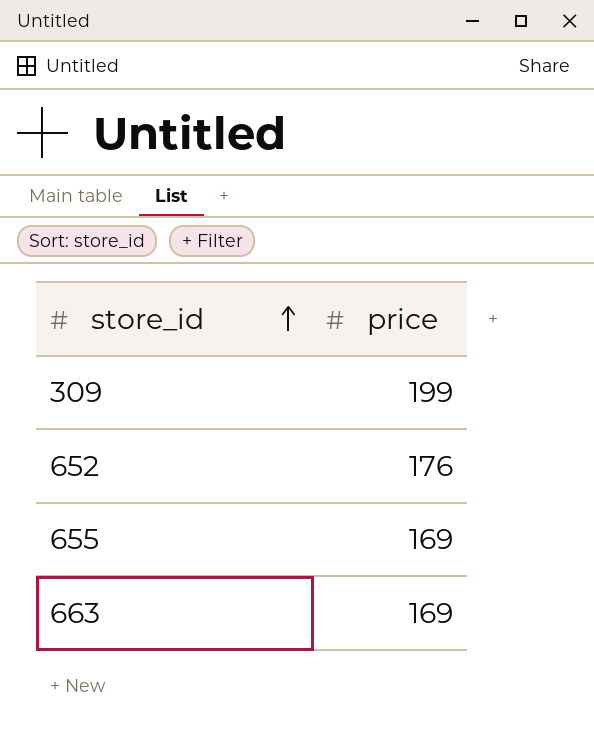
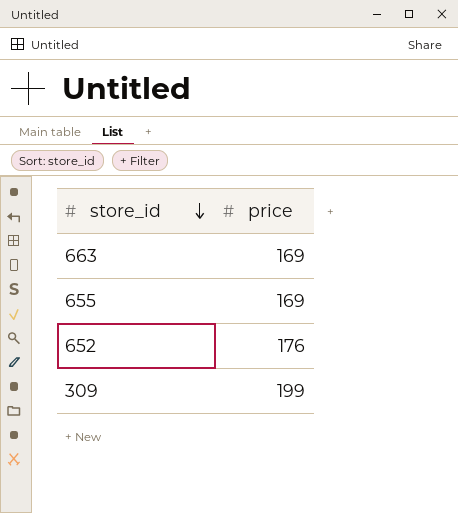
row order: store_id ascending -> store_id descending

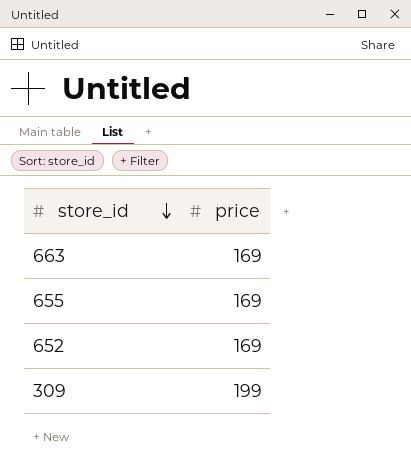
652 | price: 176 -> 169

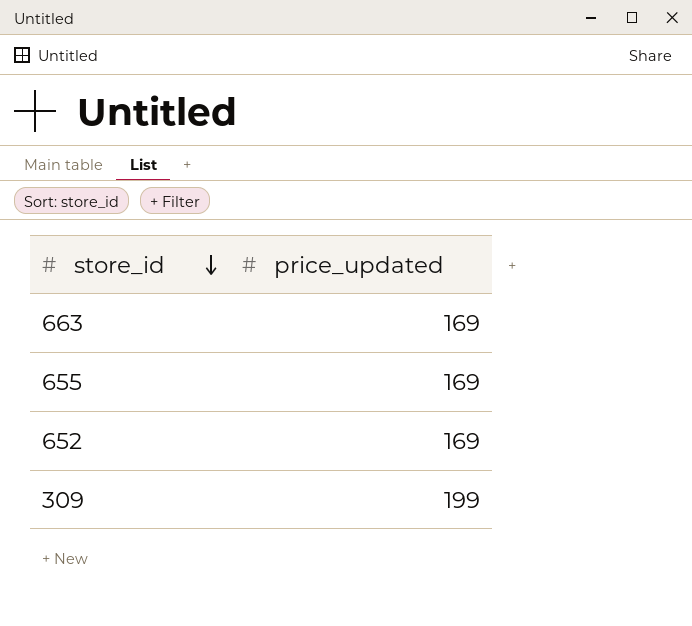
column name: price -> price_updated

